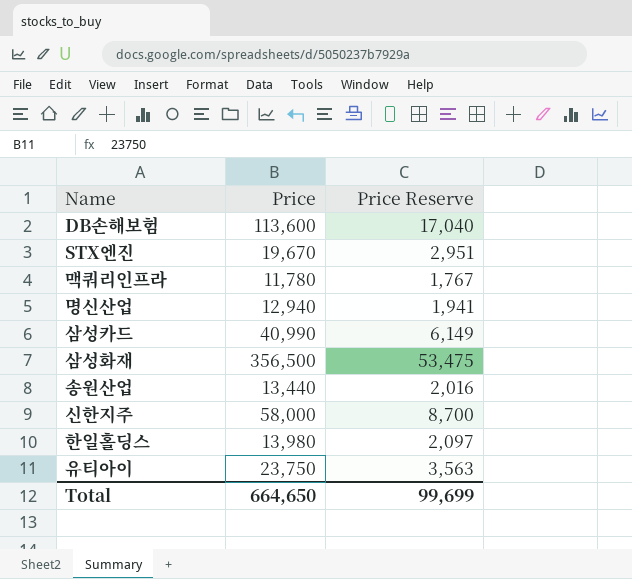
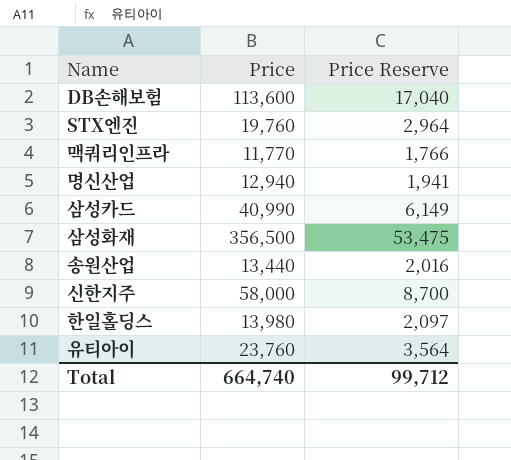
STX엔진 | Price: 19,670 -> 19,760
STX엔진 | Price Reserve: 2,951 -> 2,964
맥쿼리인프라 | Price: 11,780 -> 11,770
맥쿼리인프라 | Price Reserve: 1,767 -> 1,766
유티아이 | Price: 23,750 -> 23,760
유티아이 | Price Reserve: 3,563 -> 3,564
Total | Price: 664,650 -> 664,740
Total | Price Reserve: 99,699 -> 99,712

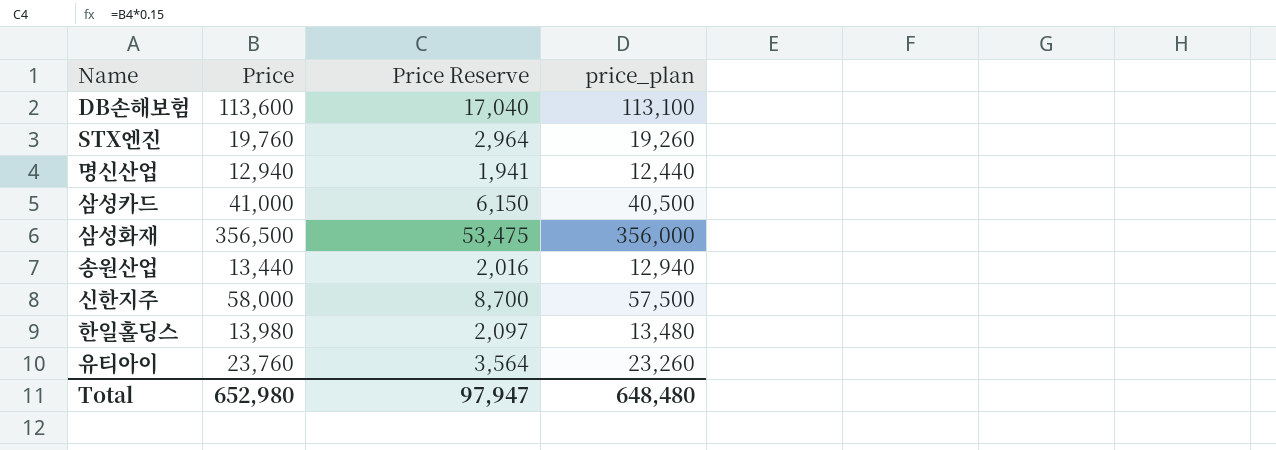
column price_plan | formula: none -> [Price] - 500
row 맥쿼리인프라: 11,770 | 1,766 -> none
삼성카드 | Price: 40,990 -> 41,000
삼성카드 | Price Reserve: 6,149 -> 6,150
Total | Price: 664,740 -> 652,980
Total | Price Reserve: 99,712 -> 97,947

